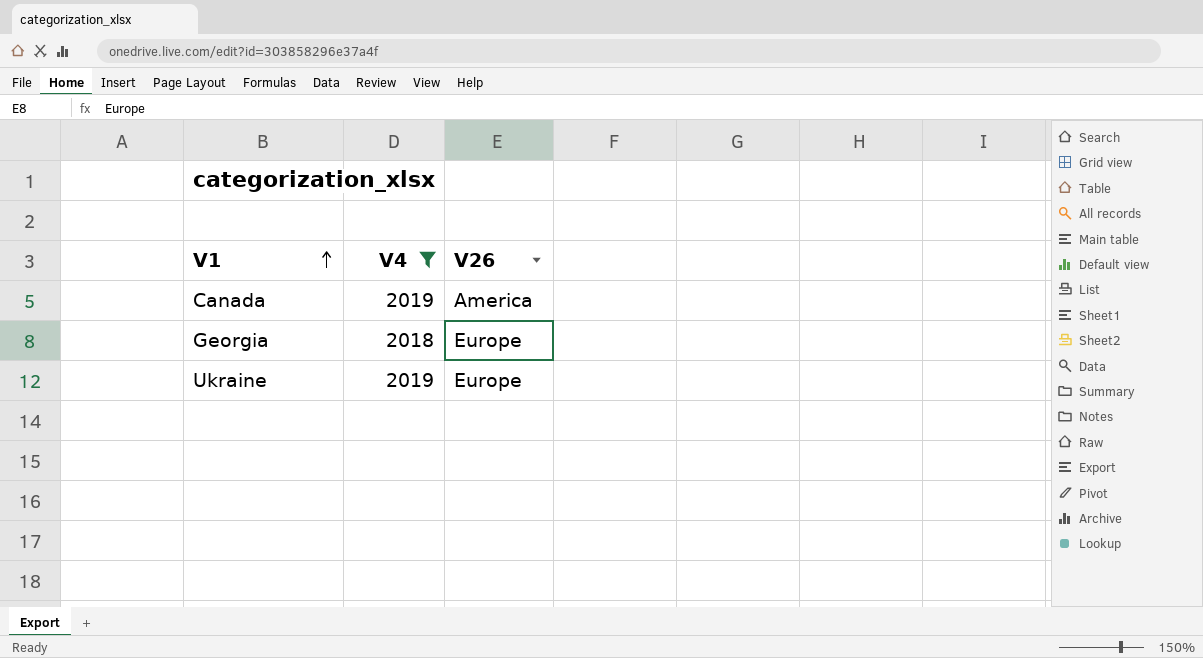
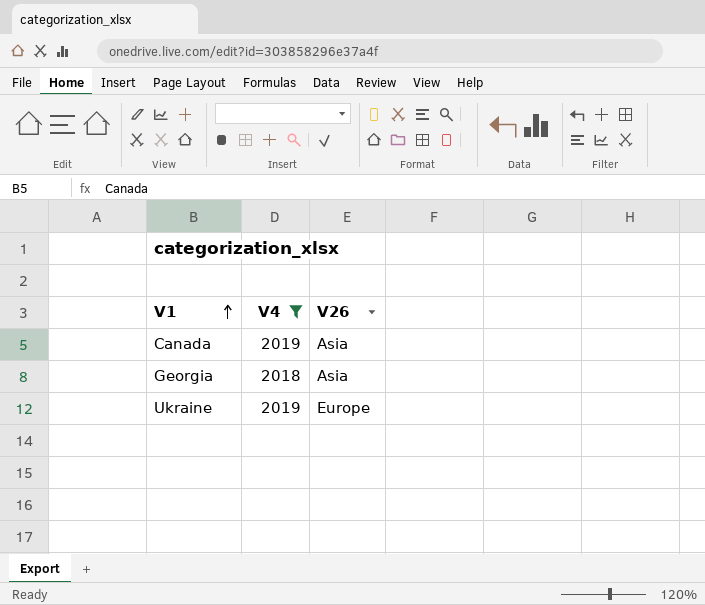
Canada | V26: America -> Asia
Georgia | V26: Europe -> Asia

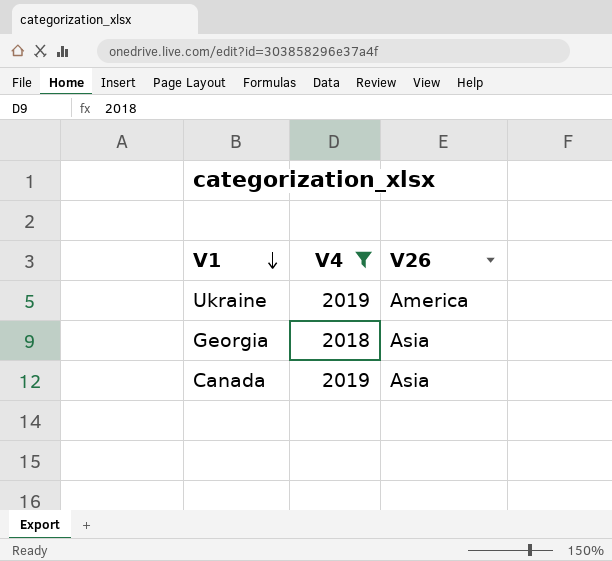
row order: V1 ascending -> V1 descending
Ukraine | V26: Europe -> America

